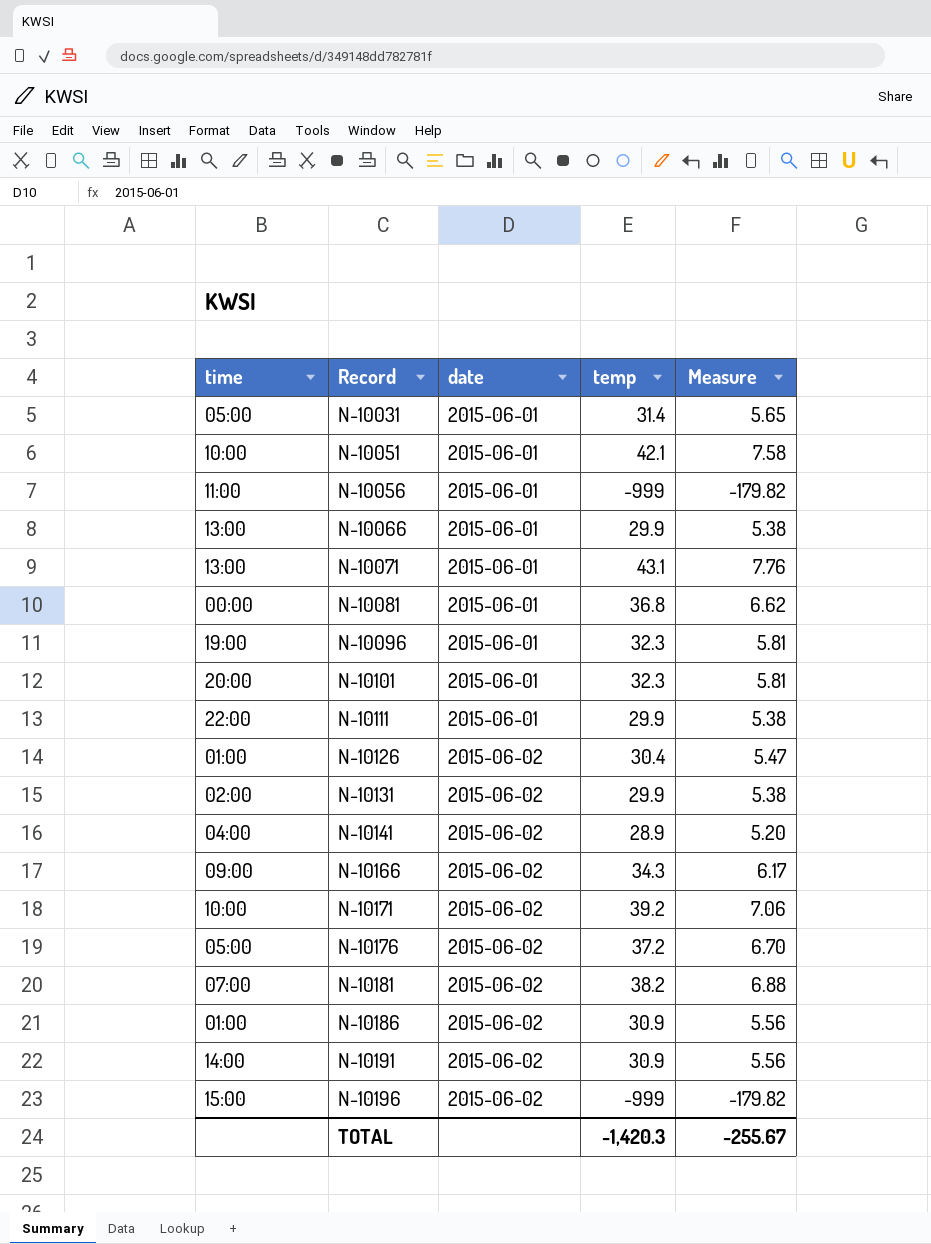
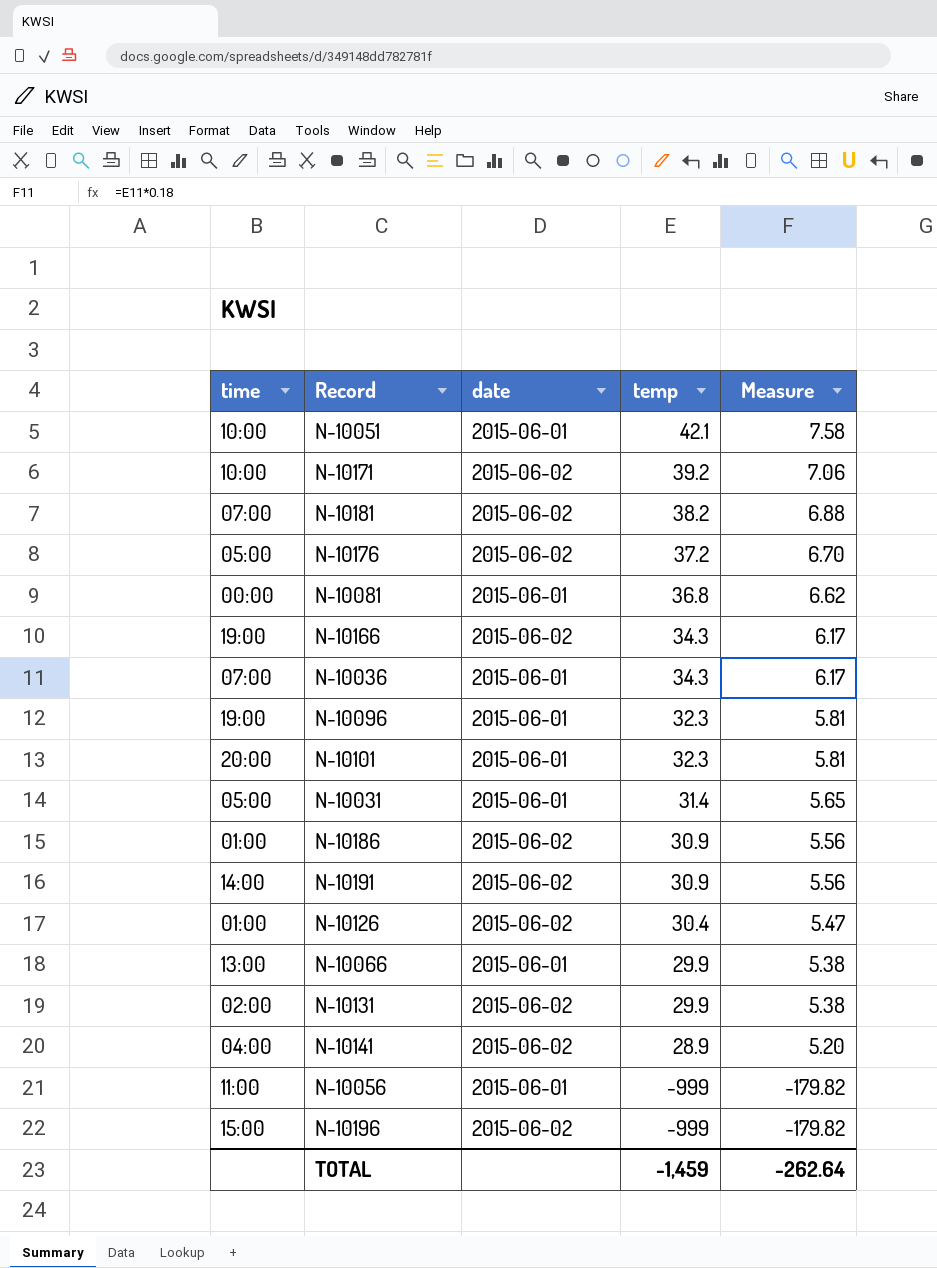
row order: Record ascending -> temp descending
row N-10071: 13:00 | 2015-06-01 | 43.1 | 7.76 -> none
row N-10111: 22:00 | 2015-06-01 | 29.9 | 5.38 -> none
N-10166 | time: 09:00 -> 19:00
row N-10036: none -> 07:00 | 2015-06-01 | 34.3 | 6.17
TOTAL | temp: -1,420.3 -> -1,459
TOTAL | Measure: -255.67 -> -262.64

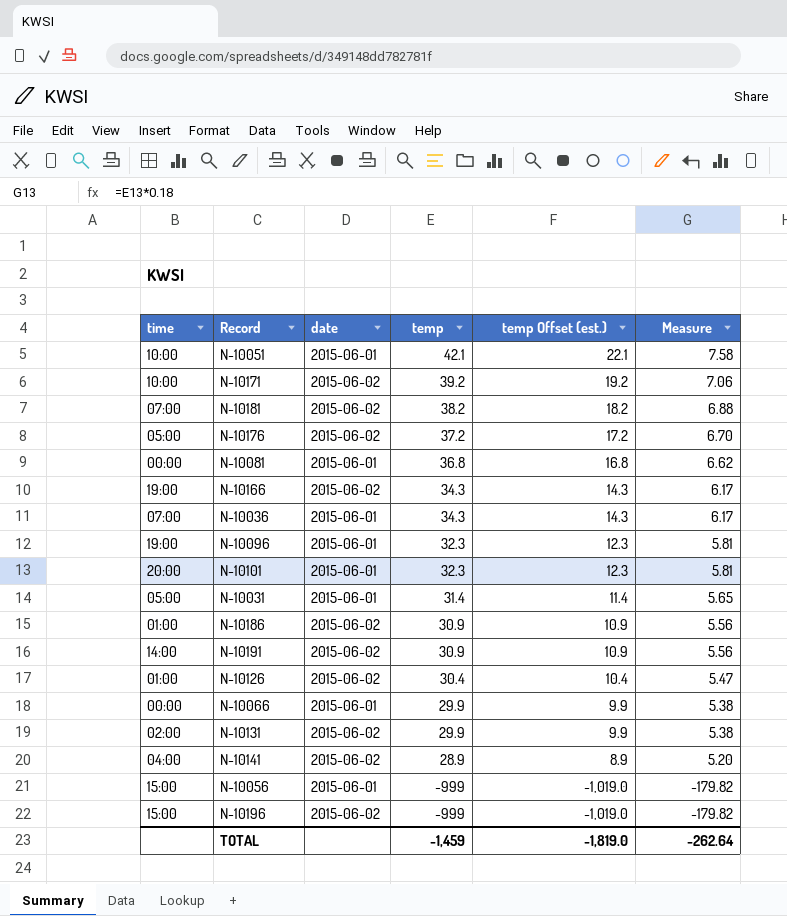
column temp Offset (est.) | formula: none -> [temp] - 20
N-10066 | time: 13:00 -> 00:00
N-10056 | time: 11:00 -> 15:00

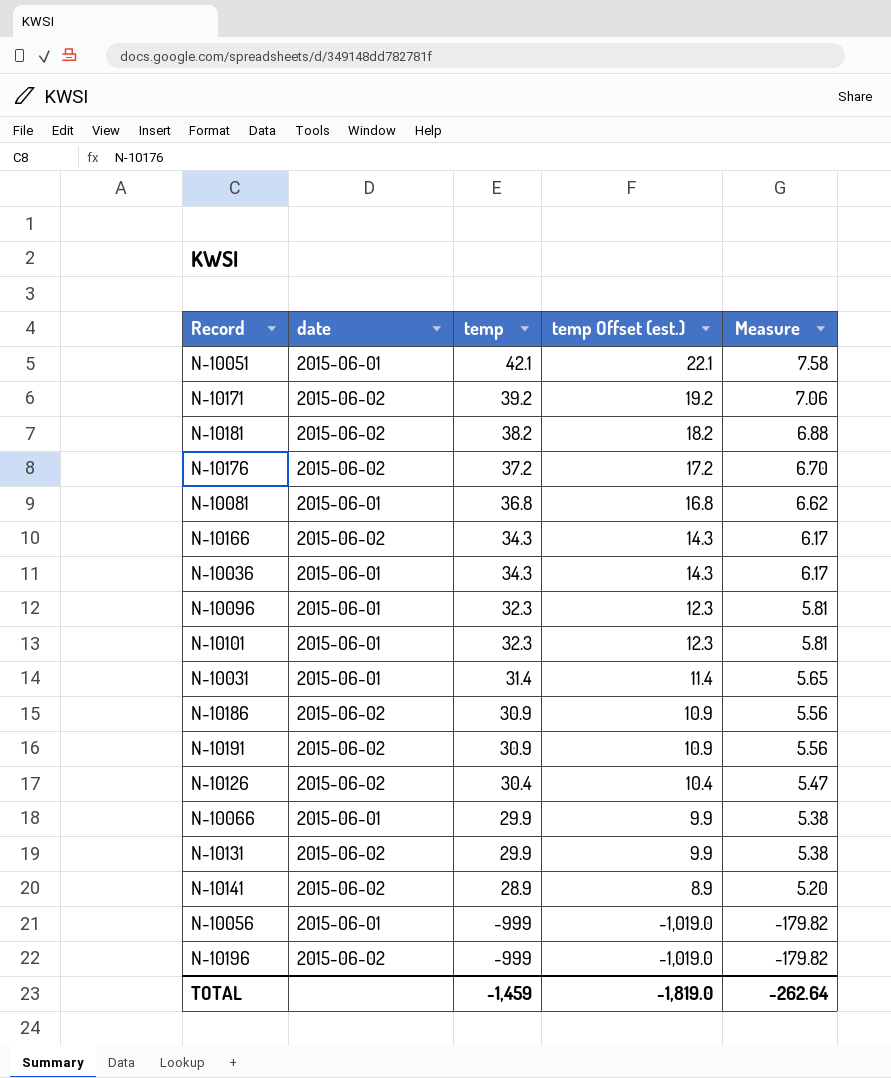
column time | position: 1 -> none

